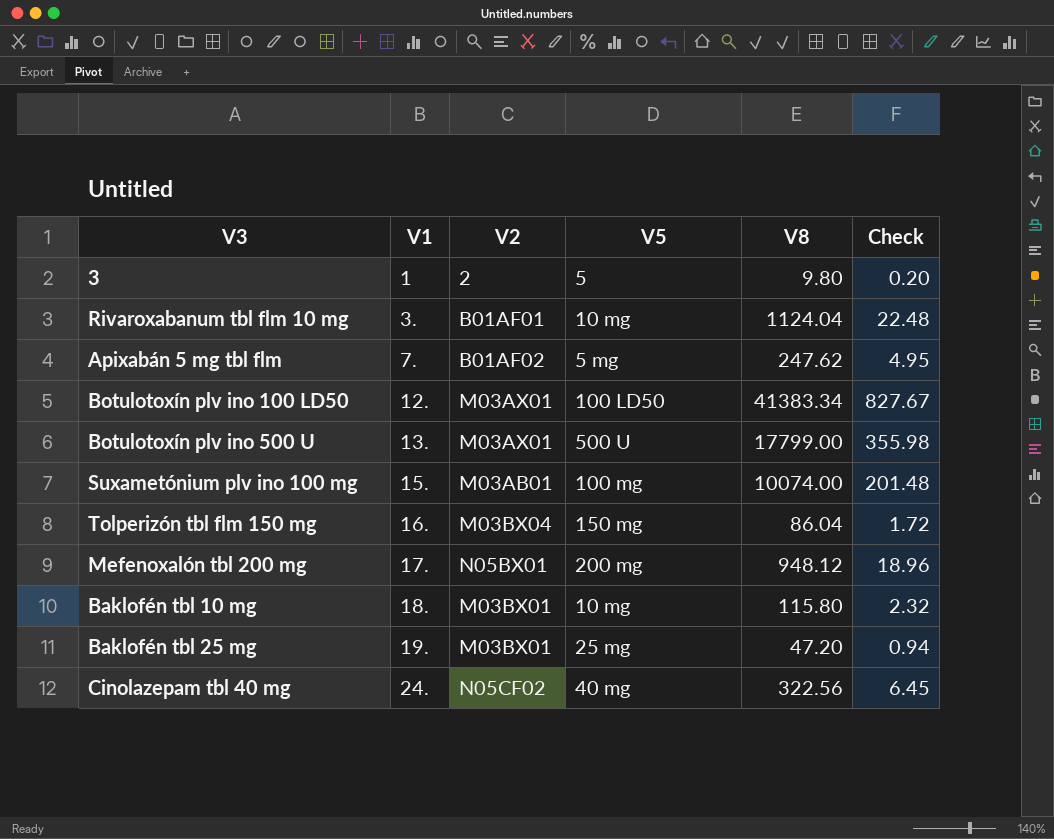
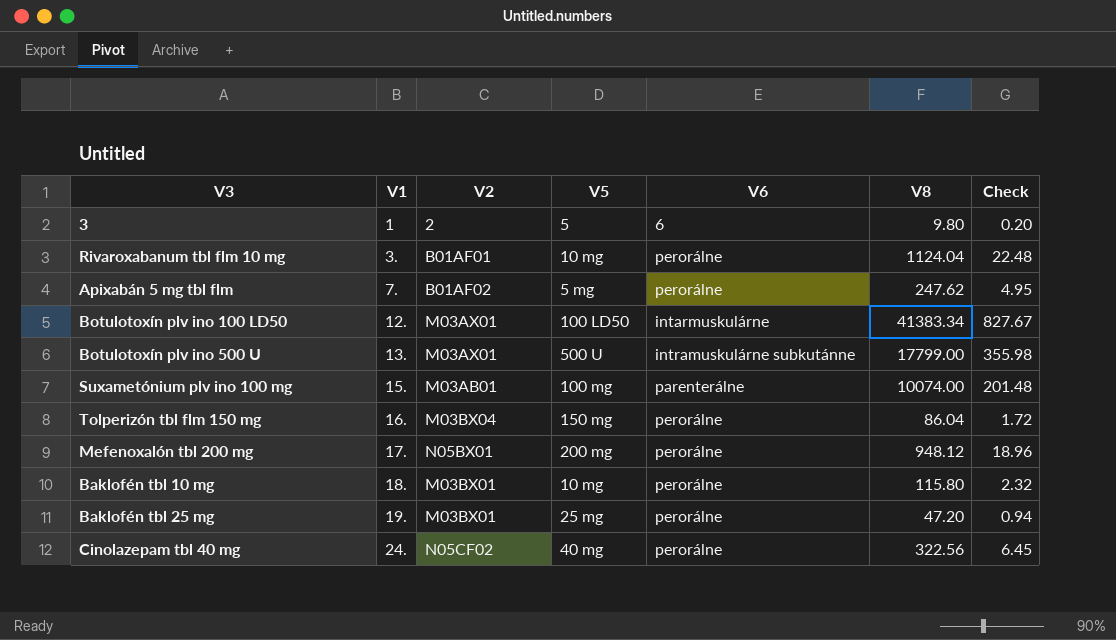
column V6 | position: none -> 5

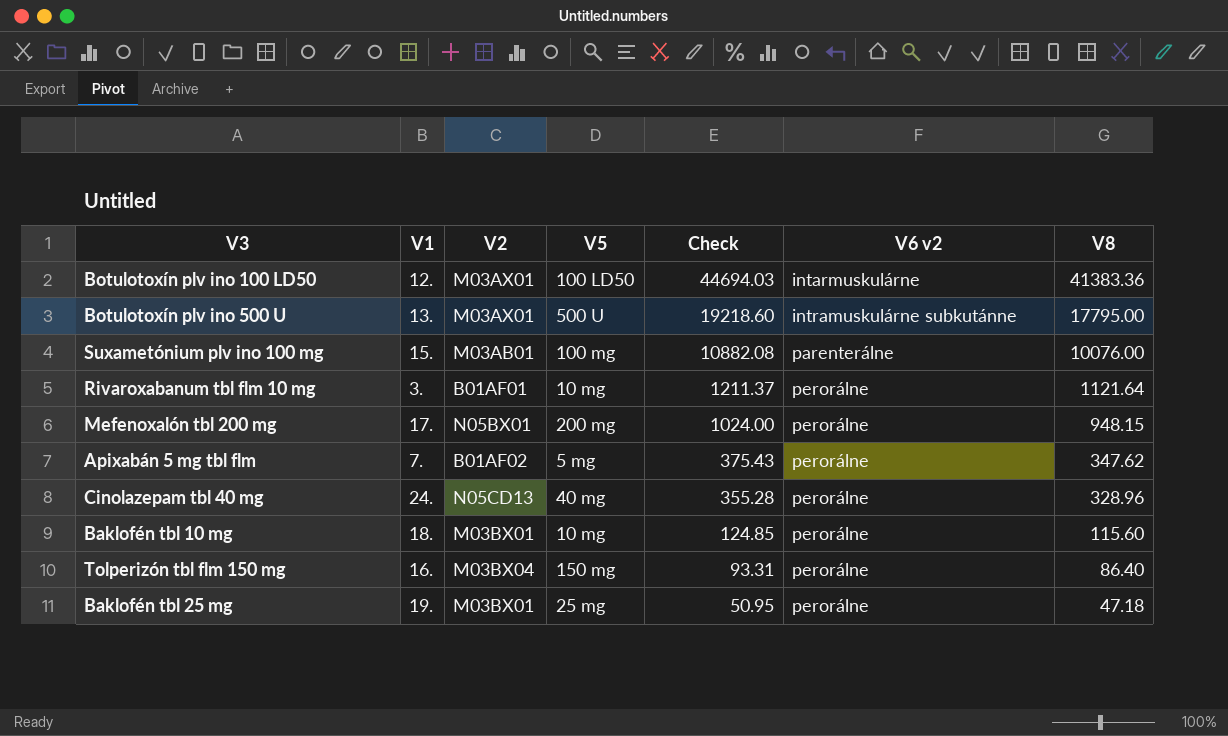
row order: V1 ascending -> Check descending
column Check | formula: [V8] * 0.02 -> [V8] * 1.08
column Check | position: 7 -> 5
column name: V6 -> V6 v2
row 3: 1 | 2 | 5 | 6 | 9.80 | 0.20 -> none
Botulotoxín plv ino 100 LD50 | V8: 41383.34 -> 41383.36
Botulotoxín plv ino 500 U | V8: 17799.00 -> 17795.00
Suxametónium plv ino 100 mg | V8: 10074.00 -> 10076.00
Rivaroxabanum tbl flm 10 mg | V8: 1124.04 -> 1121.64
Mefenoxalón tbl 200 mg | V8: 948.12 -> 948.15
Apixabán 5 mg tbl flm | V8: 247.62 -> 347.62
Cinolazepam tbl 40 mg | V2: N05CF02 -> N05CD13
Cinolazepam tbl 40 mg | V8: 322.56 -> 328.96
Baklofén tbl 10 mg | V8: 115.80 -> 115.60
Tolperizón tbl flm 150 mg | V8: 86.04 -> 86.40
Baklofén tbl 25 mg | V8: 47.20 -> 47.18

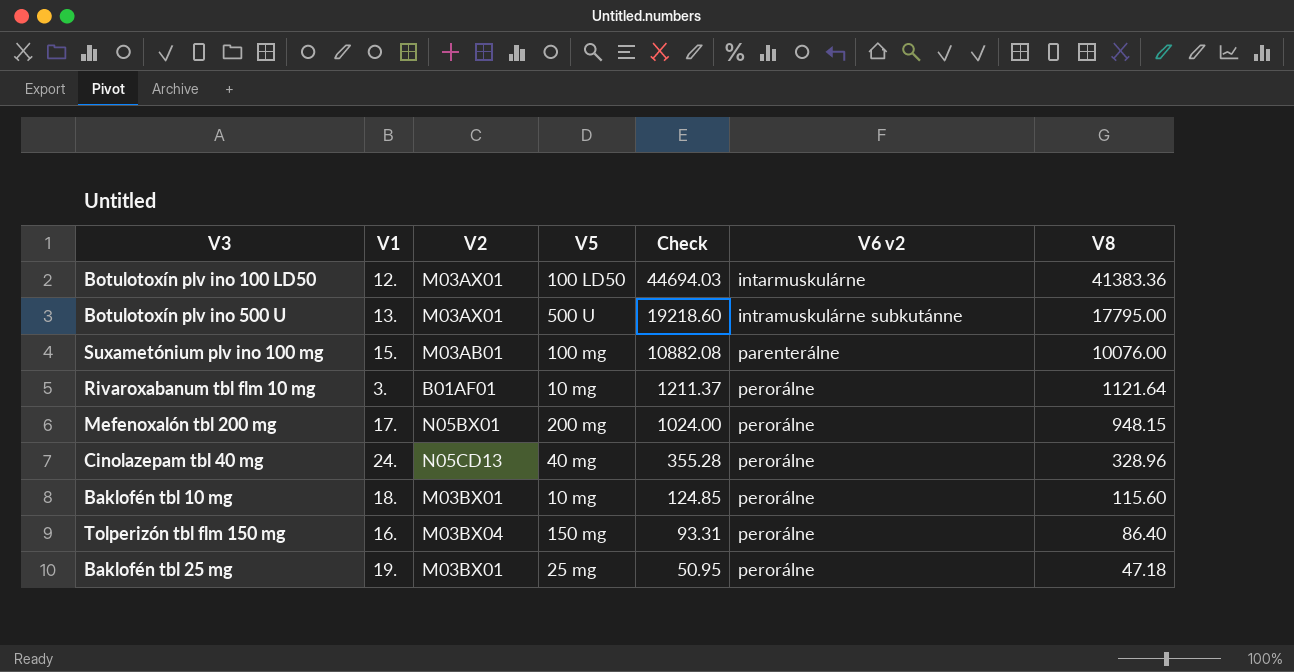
row Apixabán 5 mg tbl flm: 7. | B01AF02 | 5 mg | 375.43 | perorálne | 347.62 -> none

